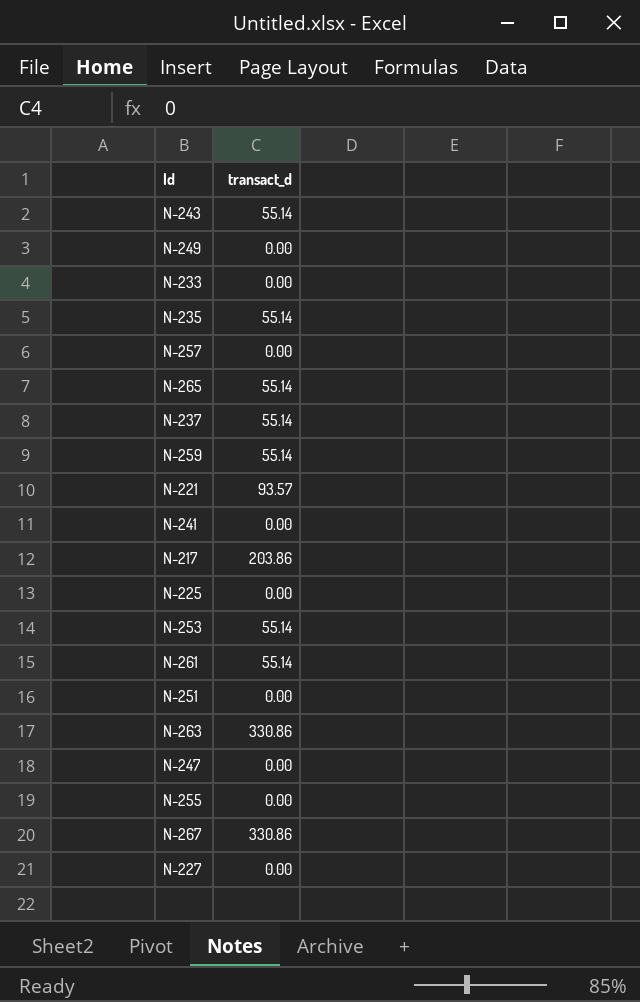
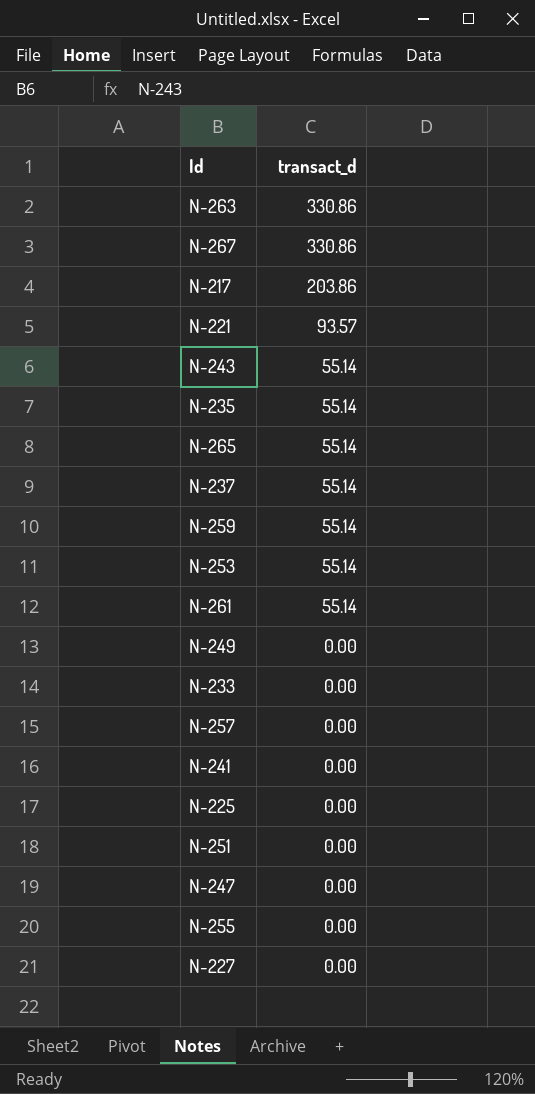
row order: none -> transact_d descending

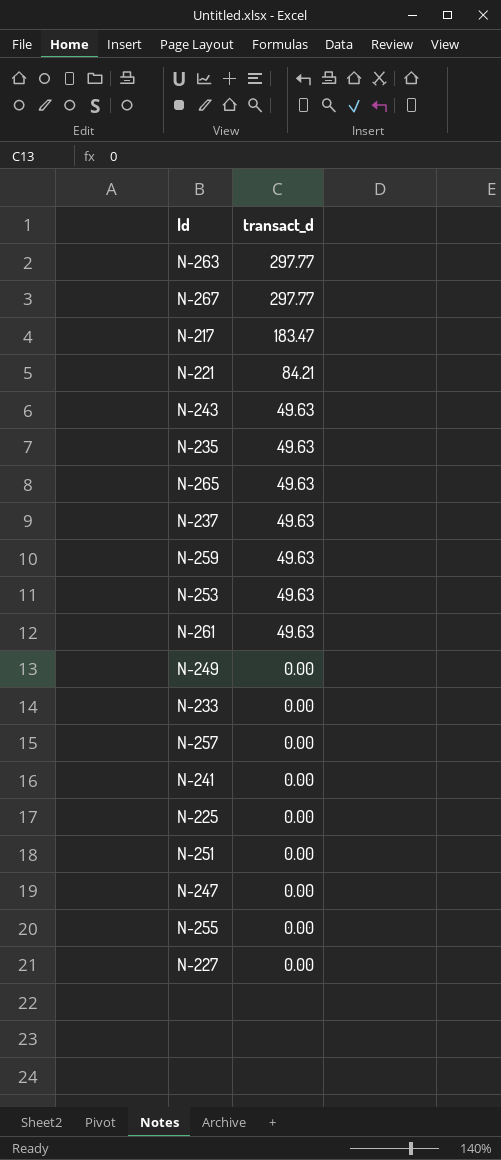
N-263 | transact_d: 330.86 -> 297.77
N-267 | transact_d: 330.86 -> 297.77
N-217 | transact_d: 203.86 -> 183.47
N-221 | transact_d: 93.57 -> 84.21
N-243 | transact_d: 55.14 -> 49.63
N-235 | transact_d: 55.14 -> 49.63
N-265 | transact_d: 55.14 -> 49.63
N-237 | transact_d: 55.14 -> 49.63
N-259 | transact_d: 55.14 -> 49.63
N-253 | transact_d: 55.14 -> 49.63
N-261 | transact_d: 55.14 -> 49.63

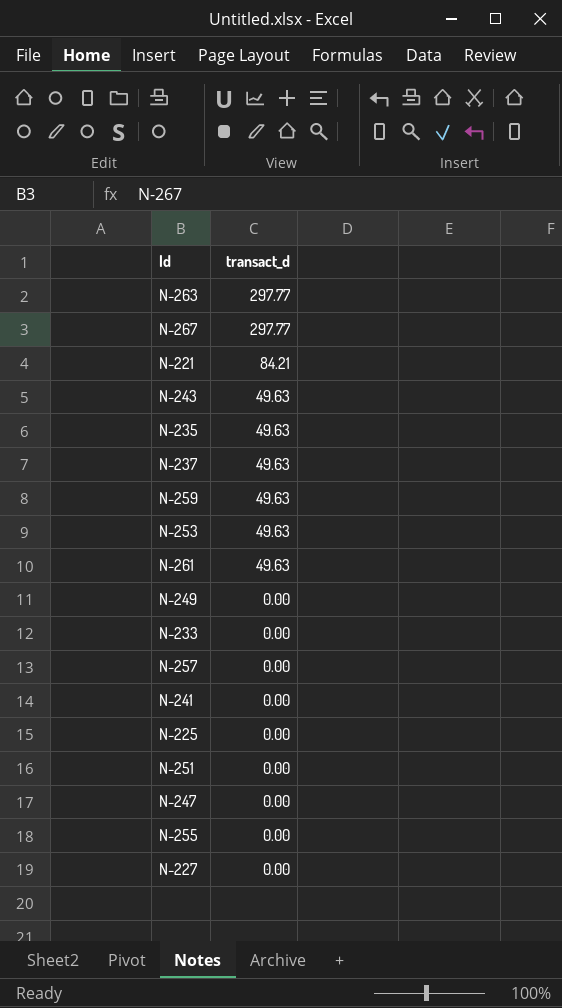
row N-217: 183.47 -> none
row N-265: 49.63 -> none

